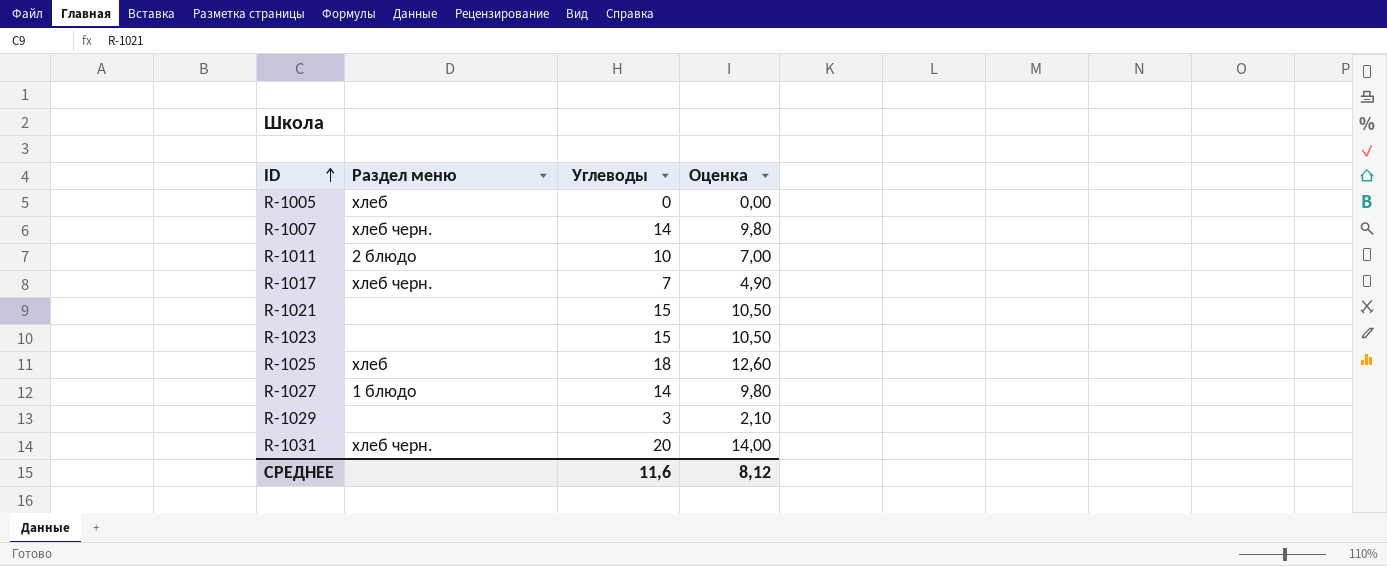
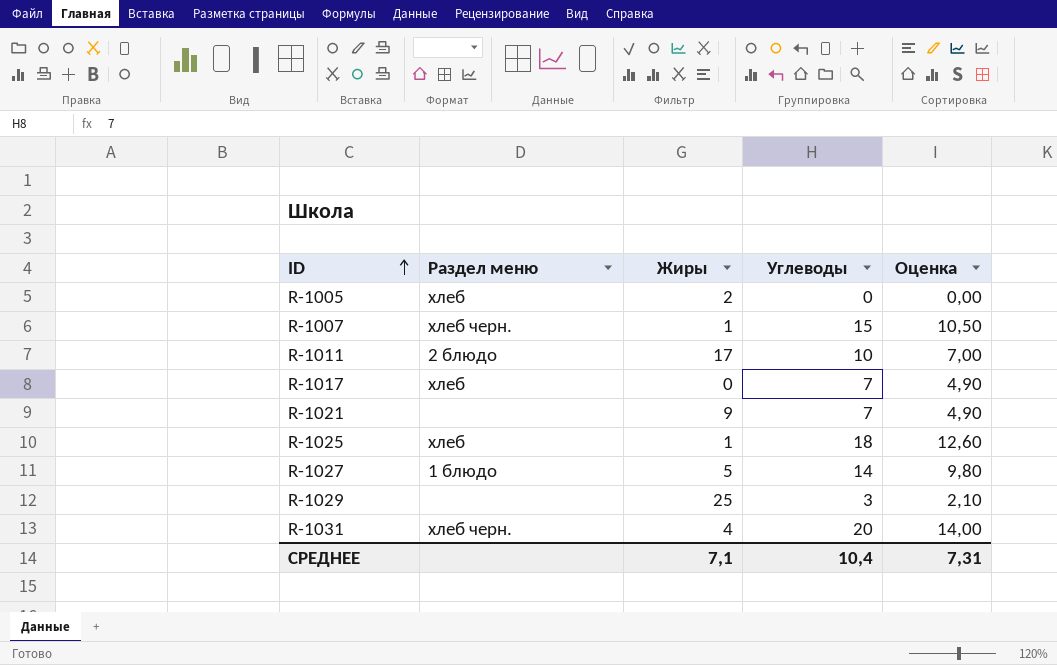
column Жиры | position: none -> 3
row R-1023: none | 15 | 10,50 -> none
R-1007 | Углеводы: 14 -> 15
R-1007 | Оценка: 9,80 -> 10,50
R-1017 | Раздел меню: хлеб черн. -> хлеб
R-1021 | Углеводы: 15 -> 7
R-1021 | Оценка: 10,50 -> 4,90
СРЕДНЕЕ | Углеводы: 11,6 -> 10,4
СРЕДНЕЕ | Оценка: 8,12 -> 7,31

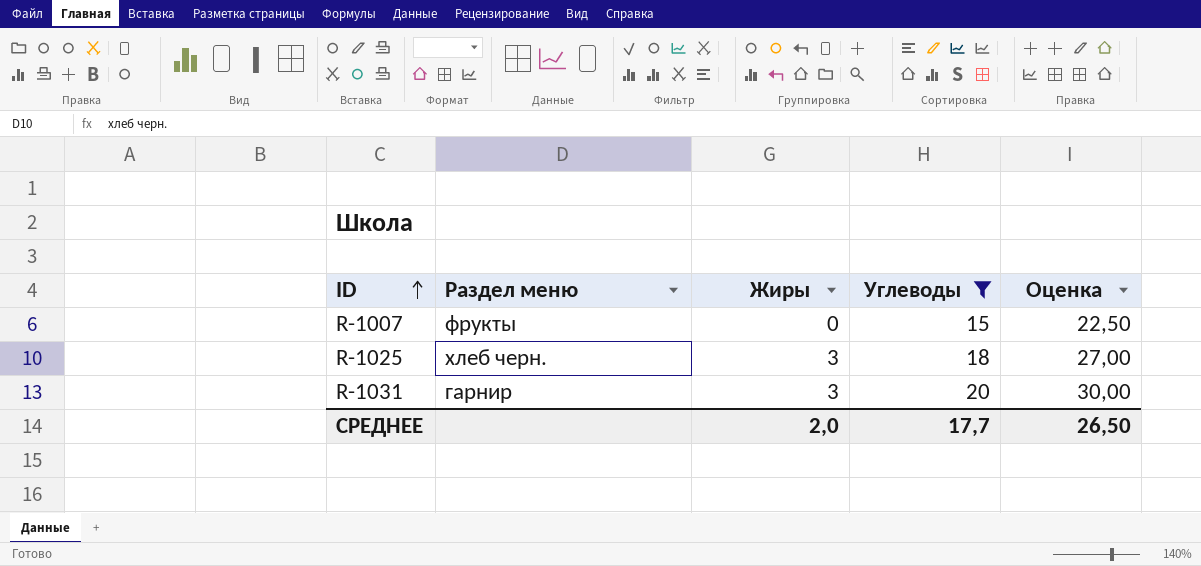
filter: none -> Углеводы >= 15
column Оценка | formula: [Углеводы] * 0,7 -> [Углеводы] * 1,5
R-1007 | Раздел меню: хлеб черн. -> фрукты
R-1007 | Жиры: 1 -> 0
R-1025 | Раздел меню: хлеб -> хлеб черн.
R-1025 | Жиры: 1 -> 3
R-1031 | Раздел меню: хлеб черн. -> гарнир
R-1031 | Жиры: 4 -> 3
СРЕДНЕЕ | Жиры: 7,1 -> 2,0
СРЕДНЕЕ | Углеводы: 10,4 -> 17,7
СРЕДНЕЕ | Оценка: 7,31 -> 26,50

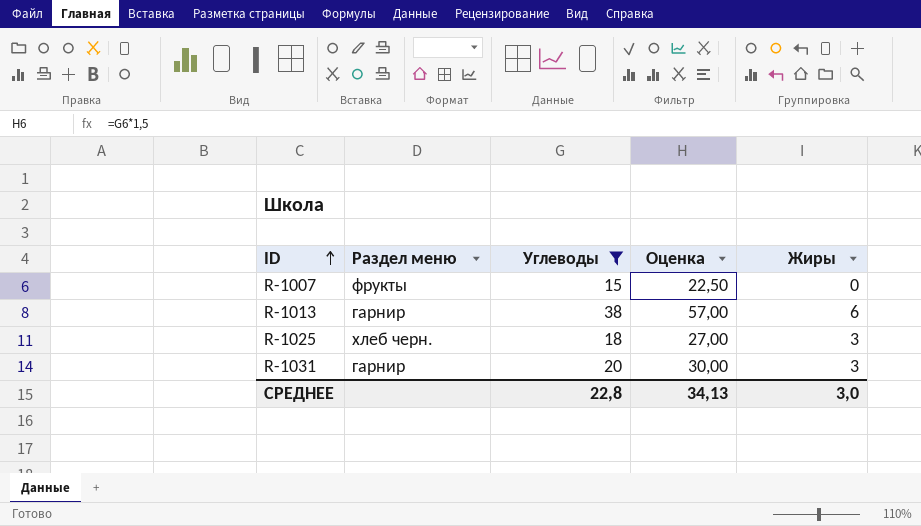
column Жиры | position: 3 -> 5
row R-1013: none -> гарнир | 38 | 57,00 | 6
СРЕДНЕЕ | Углеводы: 17,7 -> 22,8
СРЕДНЕЕ | Оценка: 26,50 -> 34,13
СРЕДНЕЕ | Жиры: 2,0 -> 3,0

